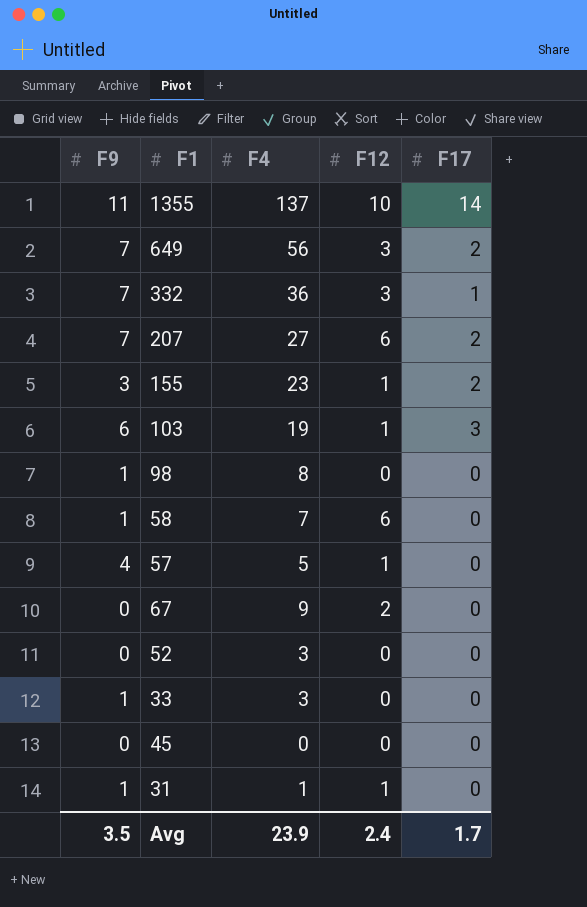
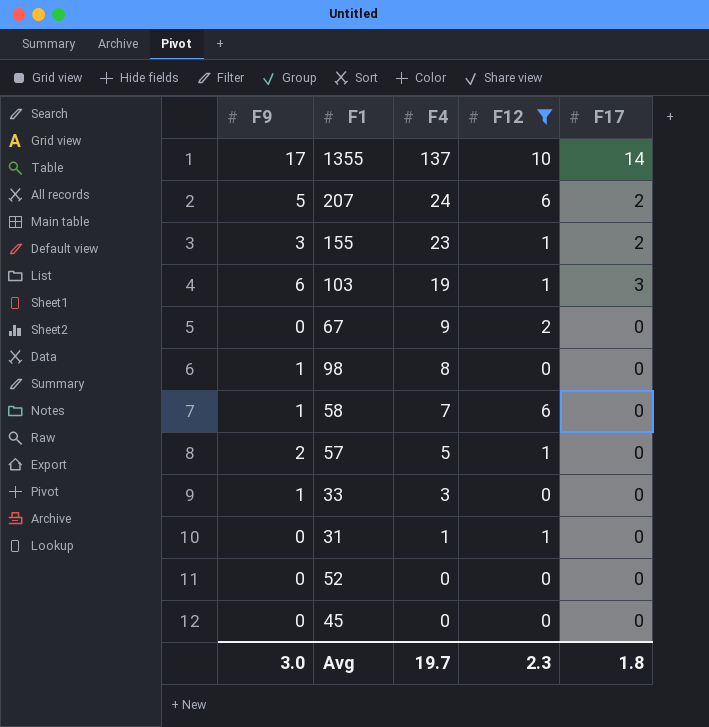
filter: none -> F12 != 3
row order: none -> F4 descending
1355 | F9: 11 -> 17
207 | F9: 7 -> 5
207 | F4: 27 -> 24
57 | F9: 4 -> 2
31 | F9: 1 -> 0
52 | F4: 3 -> 0
Avg | F9: 3.5 -> 3.0
Avg | F4: 23.9 -> 19.7
Avg | F12: 2.4 -> 2.3
Avg | F17: 1.7 -> 1.8

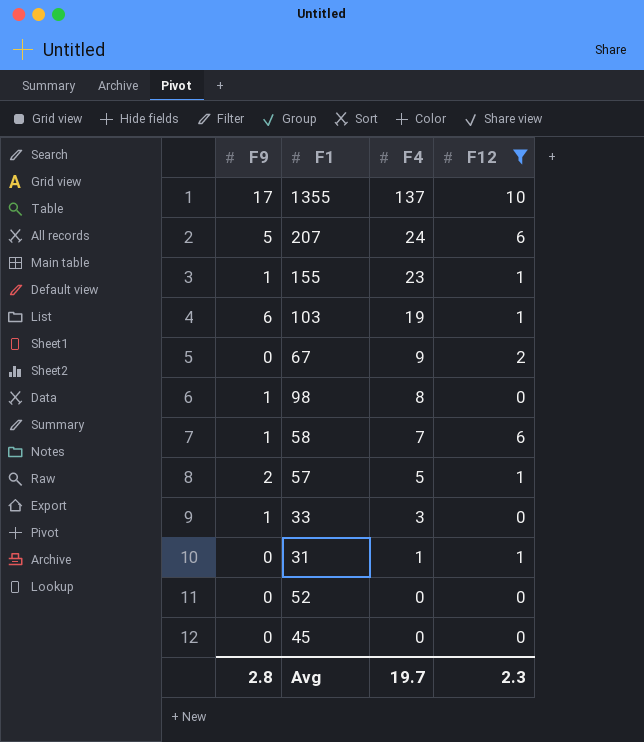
column F17 | position: 5 -> none
155 | F9: 3 -> 1
Avg | F9: 3.0 -> 2.8

